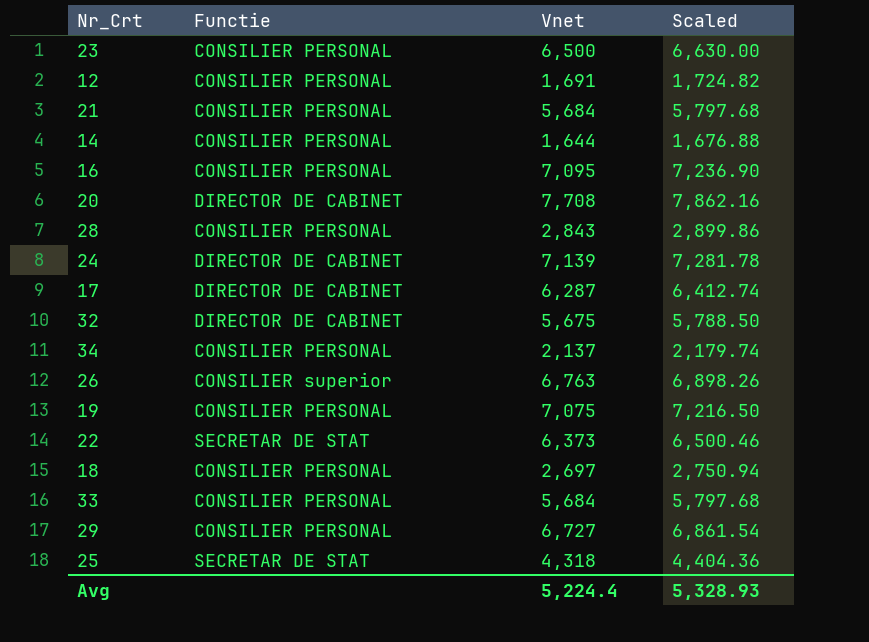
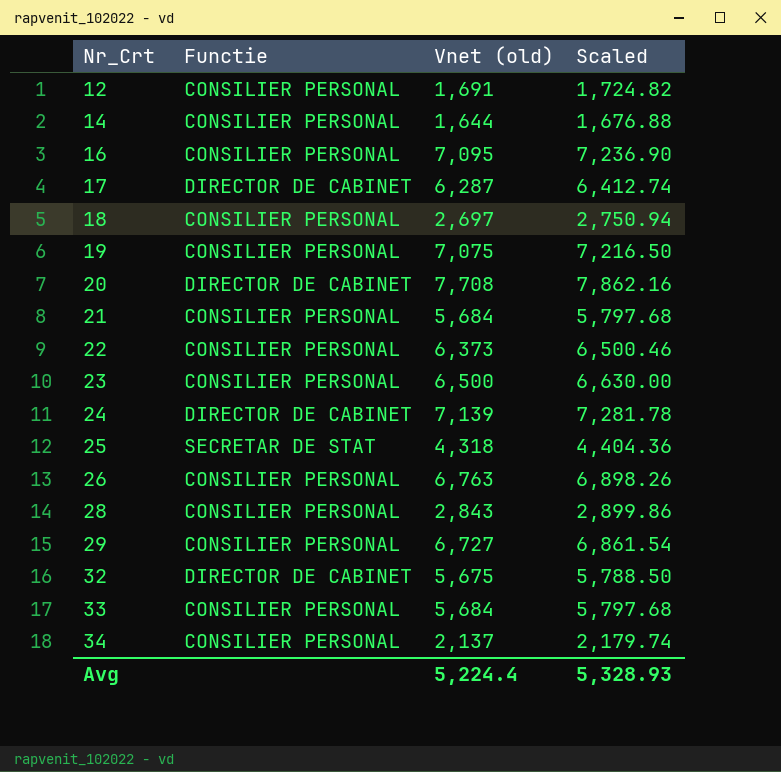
row order: none -> Nr_Crt ascending
column name: Vnet -> Vnet (old)
22 | Functie: SECRETAR DE STAT -> CONSILIER PERSONAL
26 | Functie: CONSILIER superior -> CONSILIER PERSONAL

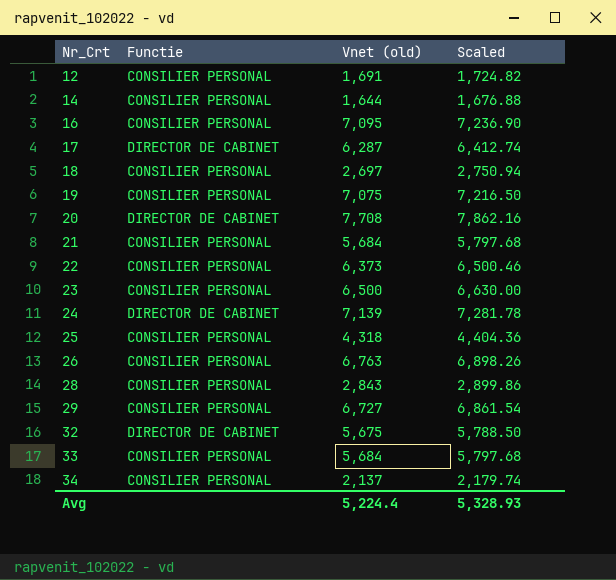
25 | Functie: SECRETAR DE STAT -> CONSILIER PERSONAL

